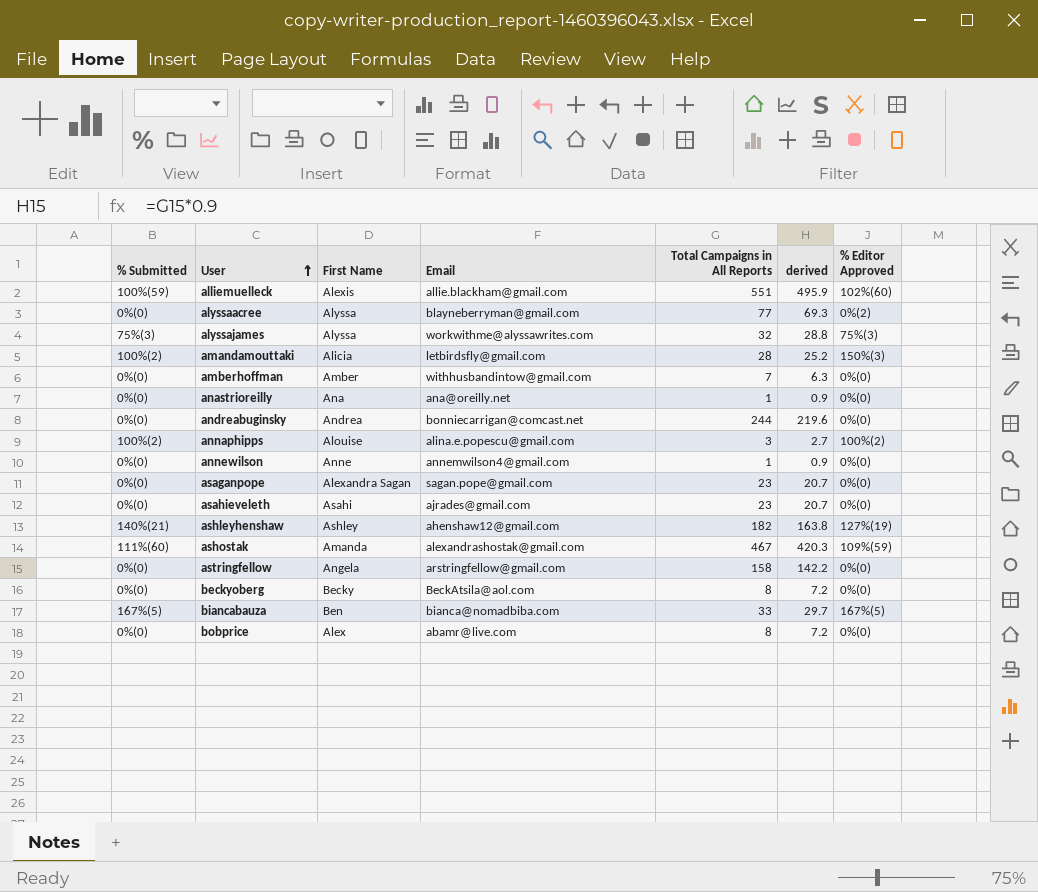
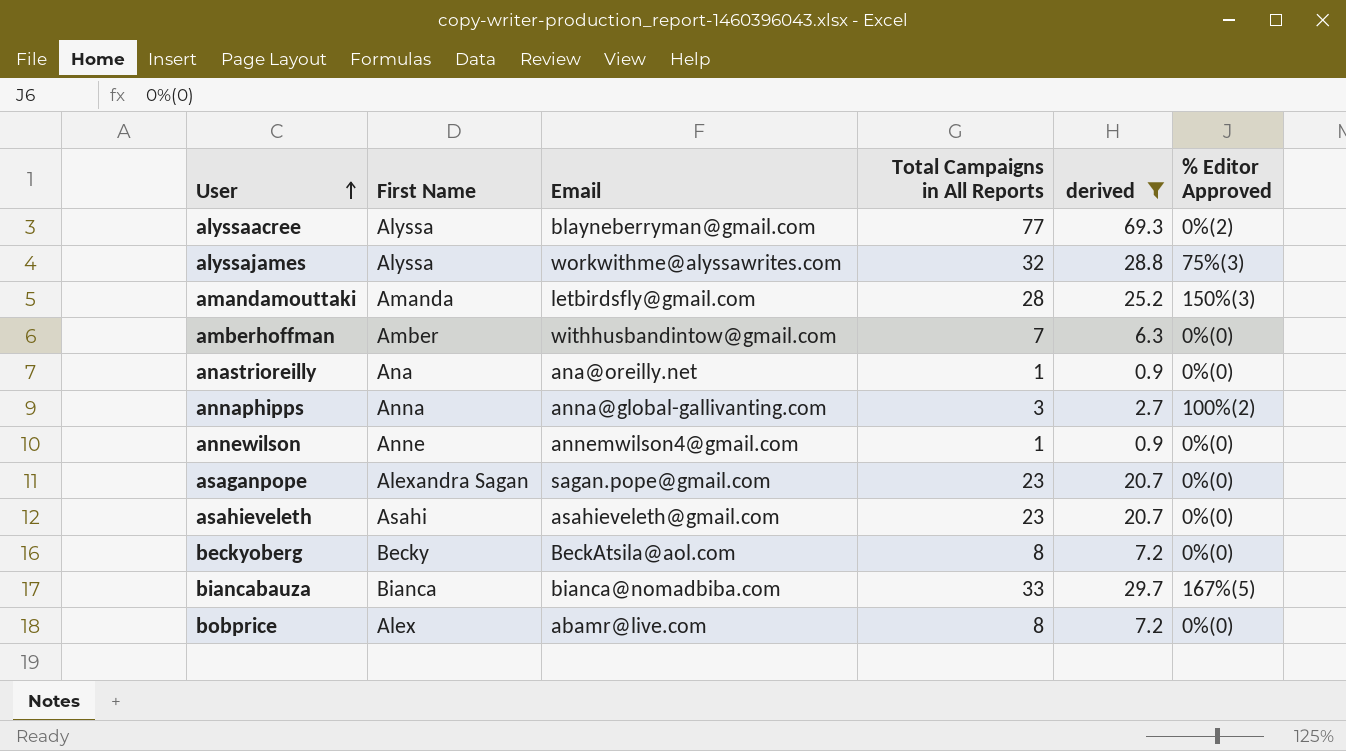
filter: none -> derived <= 69.3
column % Submitted | position: 1 -> none
amandamouttaki | First Name: Alicia -> Amanda
annaphipps | First Name: Alouise -> Anna
annaphipps | Email: alina.e.popescu@gmail.com -> anna@global-gallivanting.com
asahieveleth | Email: ajrades@gmail.com -> asahieveleth@gmail.com
biancabauza | First Name: Ben -> Bianca

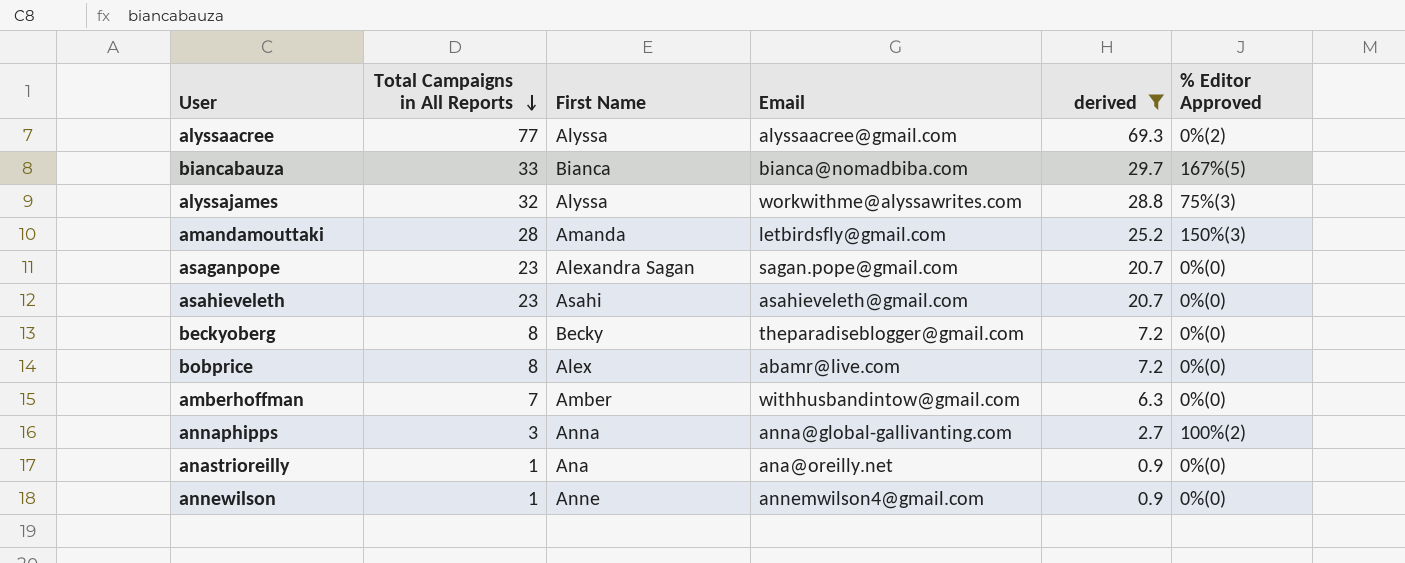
row order: User ascending -> Total Campaigns in All Reports descending
column Total Campaigns in All Reports | position: 4 -> 2
alyssaacree | Email: blayneberryman@gmail.com -> alyssaacree@gmail.com
beckyoberg | Email: BeckAtsila@aol.com -> theparadiseblogger@gmail.com

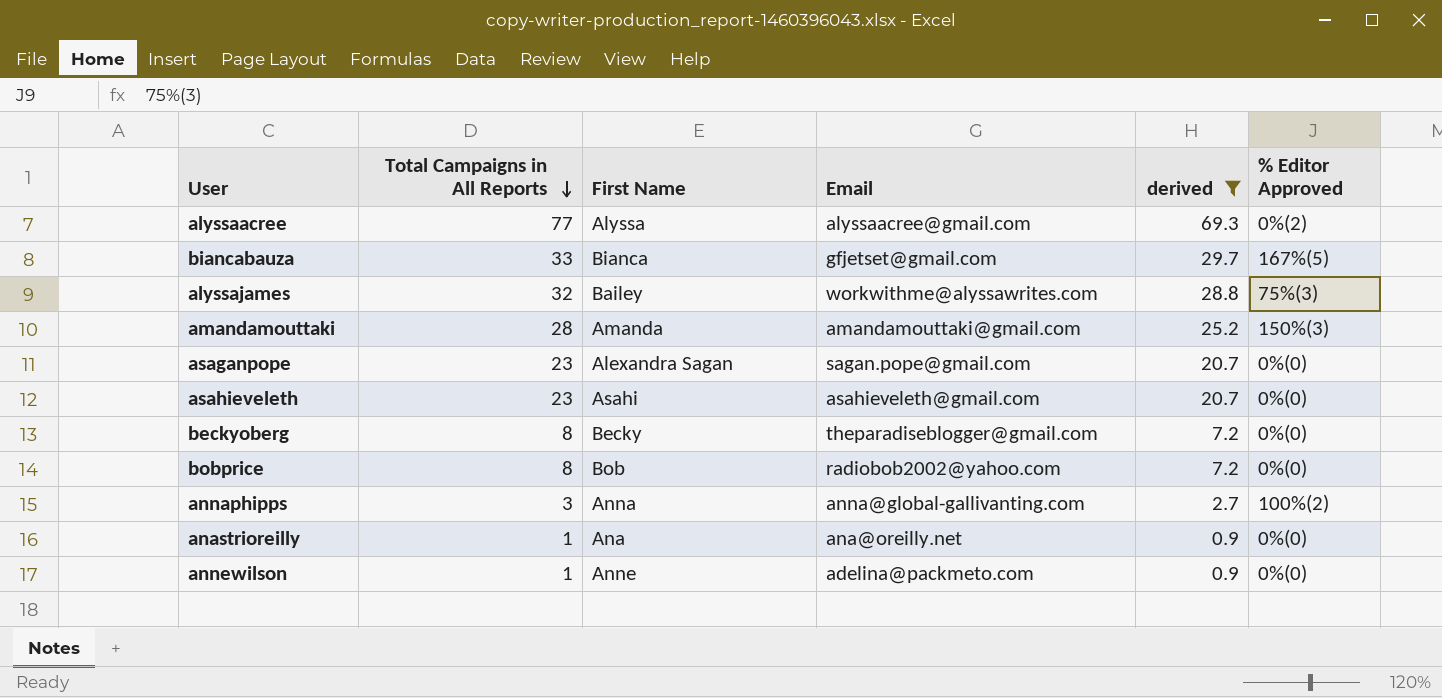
row amberhoffman: 7 | Amber | withhusbandintow@gmail.com | 6.3 | 0%(0) -> none
biancabauza | Email: bianca@nomadbiba.com -> gfjetset@gmail.com
alyssajames | First Name: Alyssa -> Bailey
amandamouttaki | Email: letbirdsfly@gmail.com -> amandamouttaki@gmail.com
bobprice | First Name: Alex -> Bob
bobprice | Email: abamr@live.com -> radiobob2002@yahoo.com
annewilson | Email: annemwilson4@gmail.com -> adelina@packmeto.com

